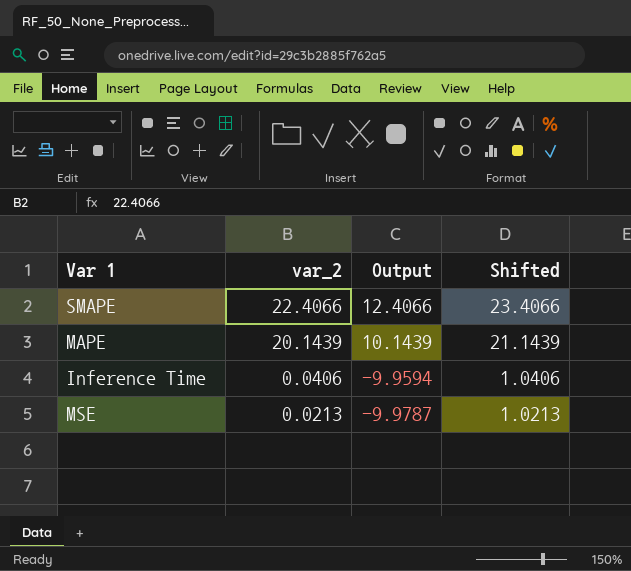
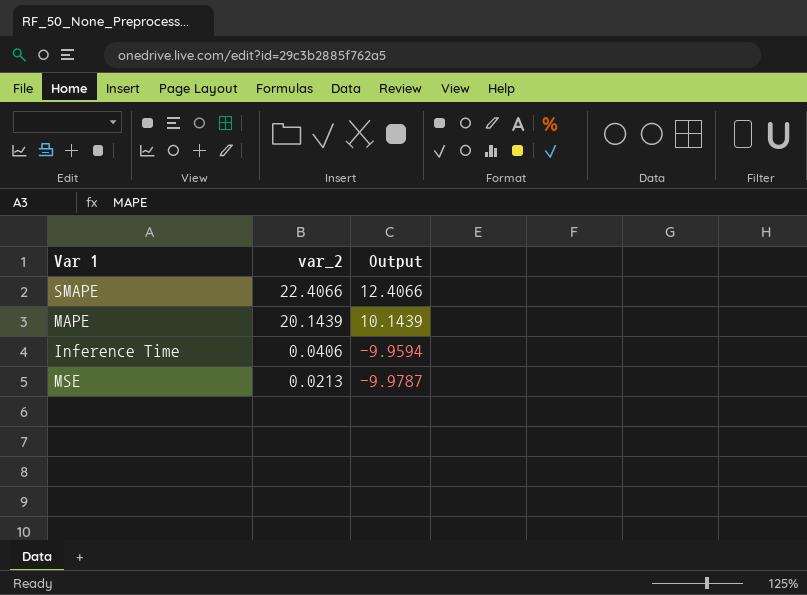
column Shifted | formula: [var_2] + 1 -> none

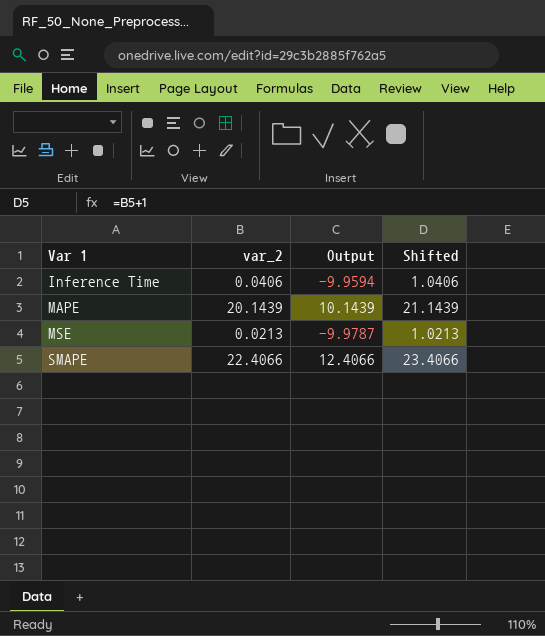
row order: var_2 descending -> Var 1 ascending
column Shifted | formula: none -> [var_2] + 1

